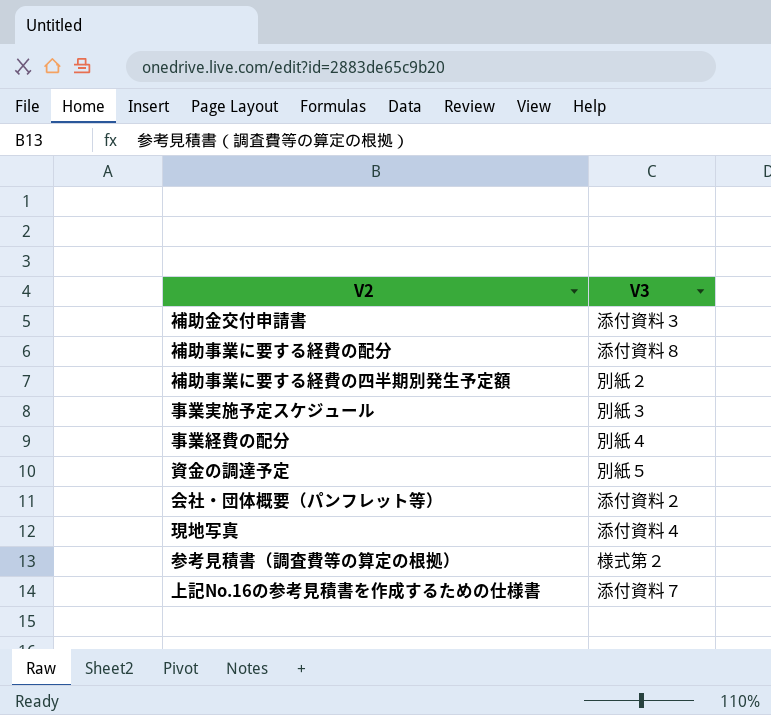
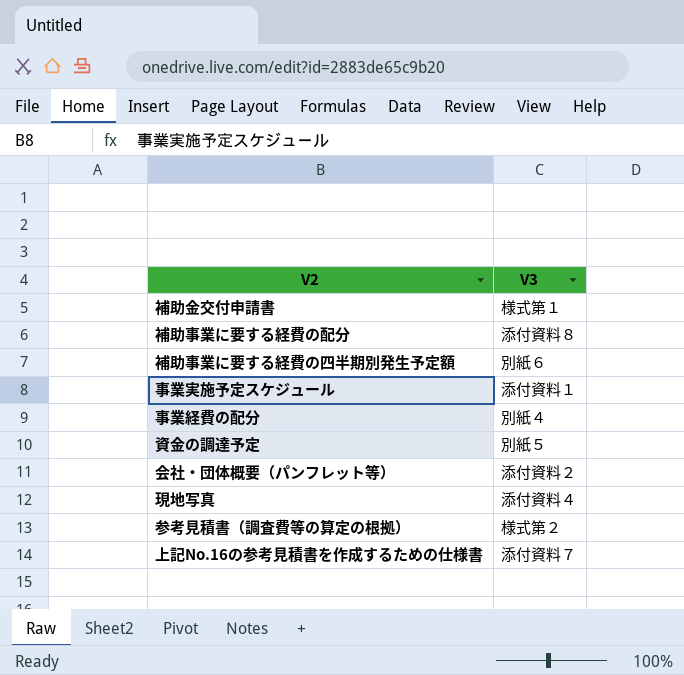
補助金交付申請書 | V3: 添付資料３ -> 様式第１
補助事業に要する経費の四半期別発生予定額 | V3: 別紙２ -> 別紙６
事業実施予定スケジュール | V3: 別紙３ -> 添付資料１

